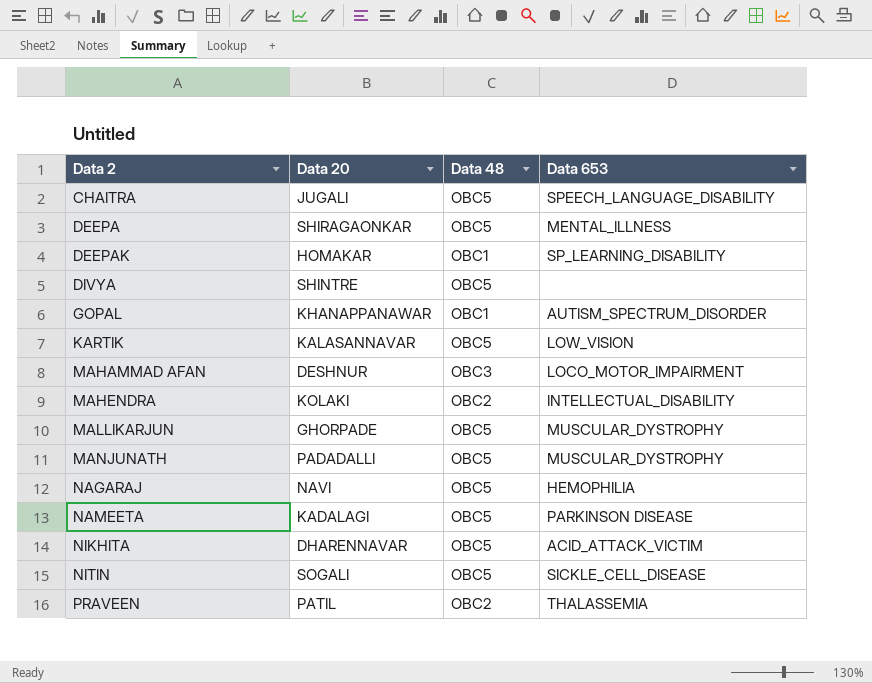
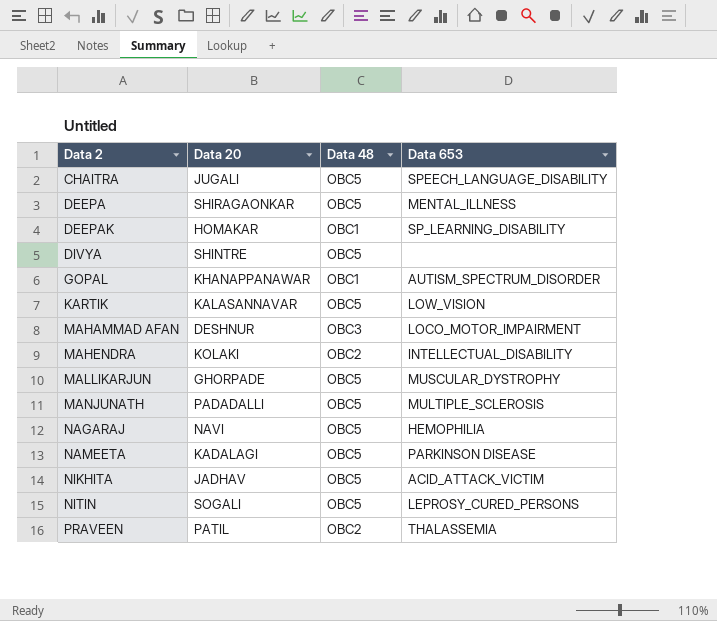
MANJUNATH | Data 653: MUSCULAR_DYSTROPHY -> MULTIPLE_SCLEROSIS
NIKHITA | Data 20: DHARENNAVAR -> JADHAV
NITIN | Data 653: SICKLE_CELL_DISEASE -> LEPROSY_CURED_PERSONS

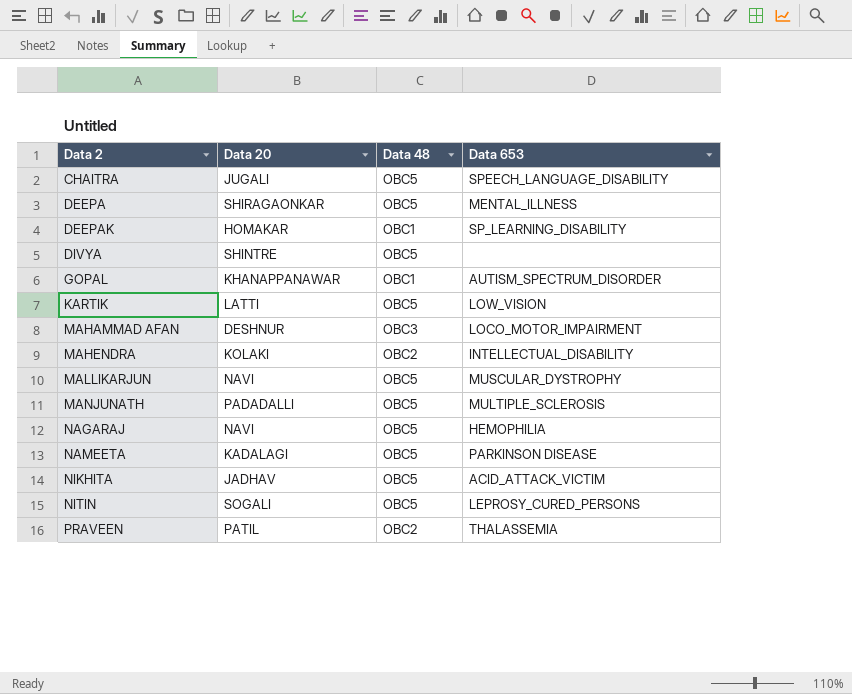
KARTIK | Data 20: KALASANNAVAR -> LATTI
MALLIKARJUN | Data 20: GHORPADE -> NAVI

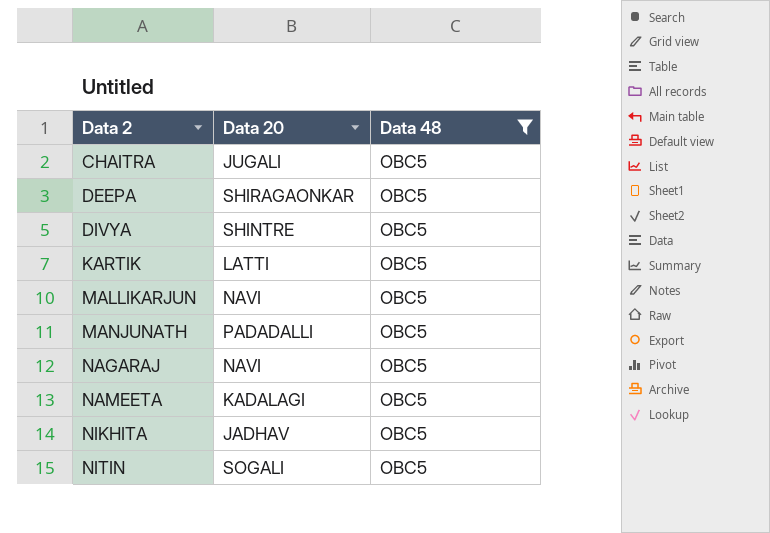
filter: none -> Data 48 = OBC5
column Data 653 | position: 4 -> none

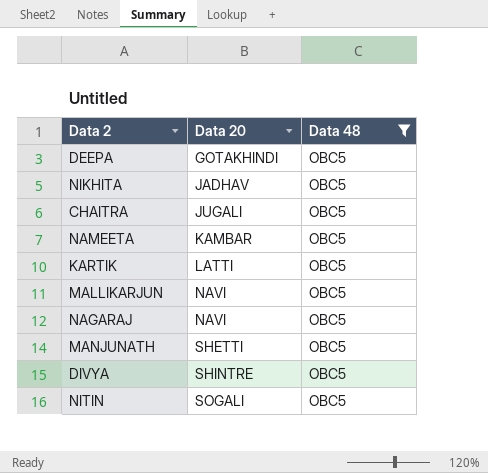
row order: Data 2 ascending -> Data 20 ascending
DEEPA | Data 20: SHIRAGAONKAR -> GOTAKHINDI
NAMEETA | Data 20: KADALAGI -> KAMBAR
MANJUNATH | Data 20: PADADALLI -> SHETTI

